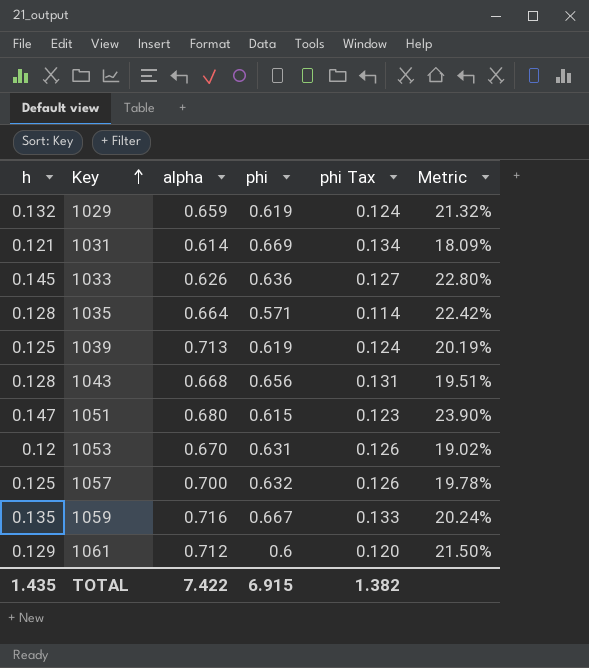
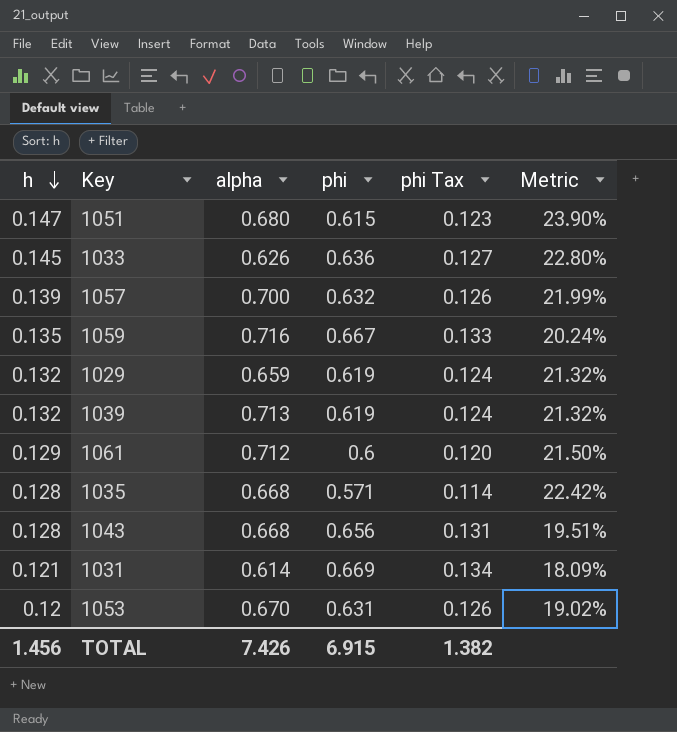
row order: Key ascending -> h descending
1057 | h: 0.125 -> 0.139
1057 | Metric: 19.78% -> 21.99%
1039 | h: 0.125 -> 0.132
1039 | Metric: 20.19% -> 21.32%
1035 | alpha: 0.664 -> 0.668
TOTAL | h: 1.435 -> 1.456
TOTAL | alpha: 7.422 -> 7.426

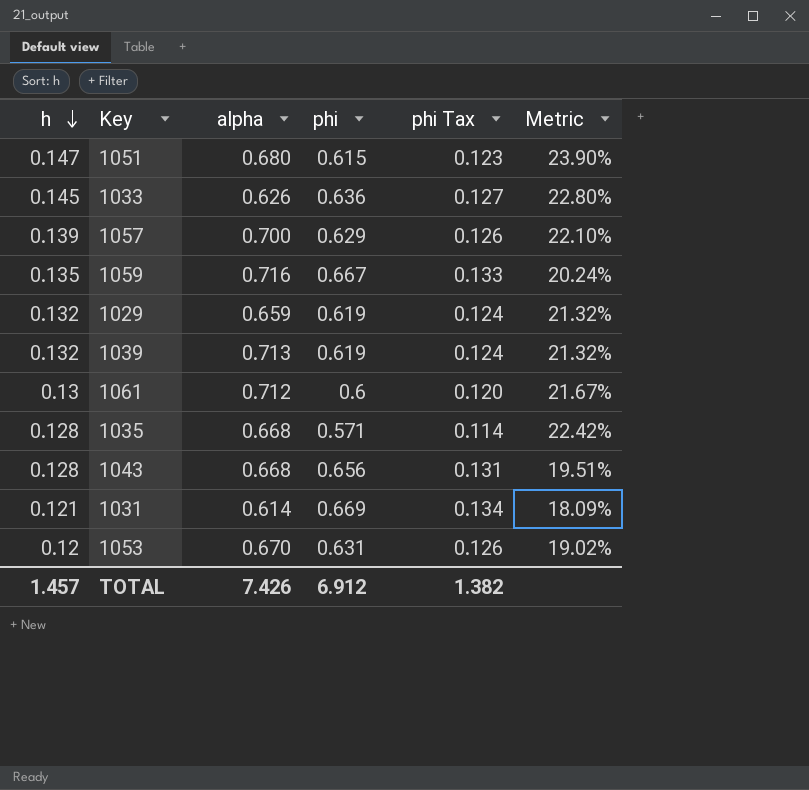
1057 | phi: 0.632 -> 0.629
1057 | Metric: 21.99% -> 22.10%
1061 | h: 0.129 -> 0.13
1061 | Metric: 21.50% -> 21.67%
TOTAL | h: 1.456 -> 1.457
TOTAL | phi: 6.915 -> 6.912

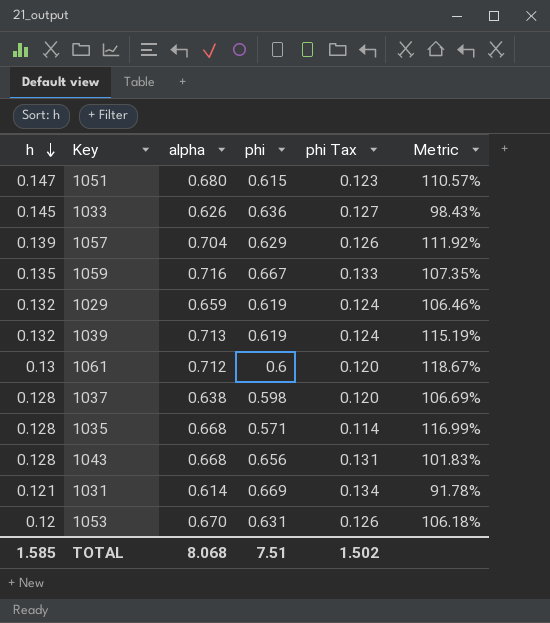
column Metric | formula: [h] / [phi] -> [alpha] / [phi]
1057 | alpha: 0.700 -> 0.704
row 1037: none -> 0.128 | 0.638 | 0.598 | 0.120 | 106.69%
TOTAL | h: 1.457 -> 1.585
TOTAL | alpha: 7.426 -> 8.068
TOTAL | phi: 6.912 -> 7.51
TOTAL | phi Tax: 1.382 -> 1.502

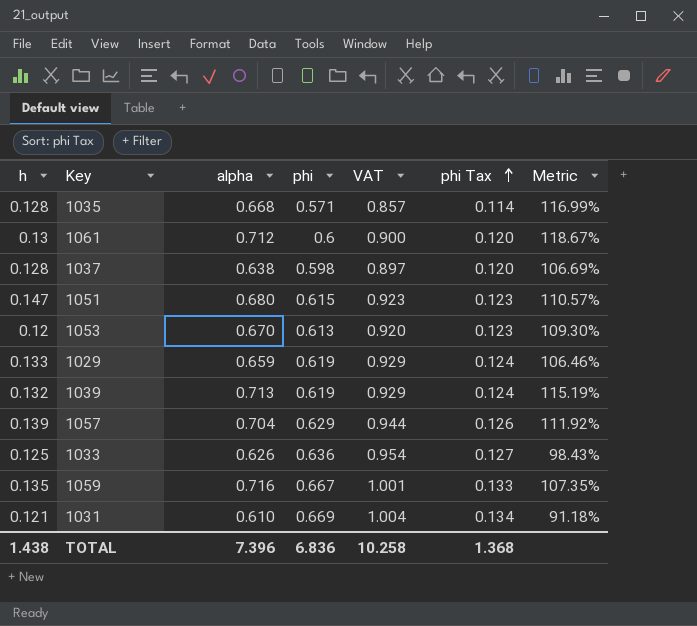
row order: h descending -> phi Tax ascending
column VAT | formula: none -> [phi] * 1.5
row 1043: 0.128 | 0.668 | 0.656 | 0.131 | 101.83% -> none
1053 | phi: 0.631 -> 0.613
1053 | phi Tax: 0.126 -> 0.123
1053 | Metric: 106.18% -> 109.30%
1029 | h: 0.132 -> 0.133
1033 | h: 0.145 -> 0.125
1031 | alpha: 0.614 -> 0.610
1031 | Metric: 91.78% -> 91.18%
TOTAL | h: 1.585 -> 1.438
TOTAL | alpha: 8.068 -> 7.396
TOTAL | phi: 7.51 -> 6.836
TOTAL | phi Tax: 1.502 -> 1.368

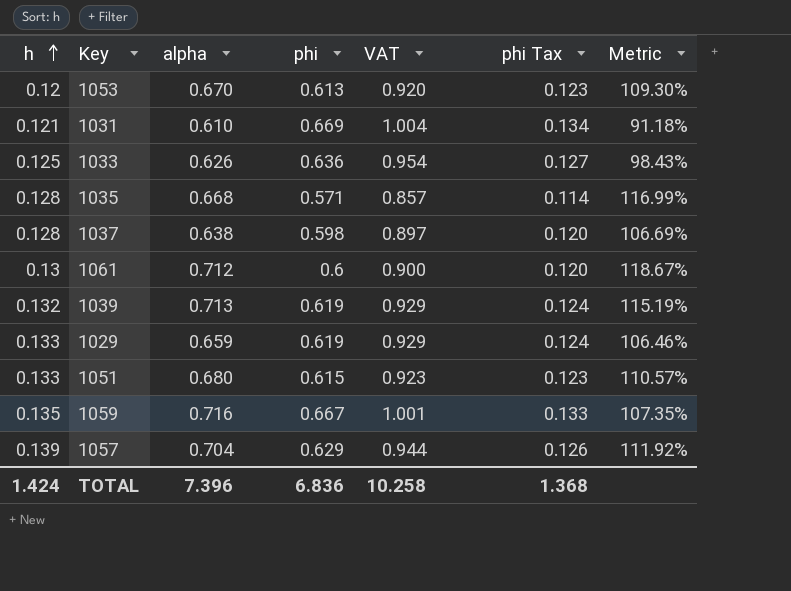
row order: phi Tax ascending -> h ascending
1051 | h: 0.147 -> 0.133
TOTAL | h: 1.438 -> 1.424

